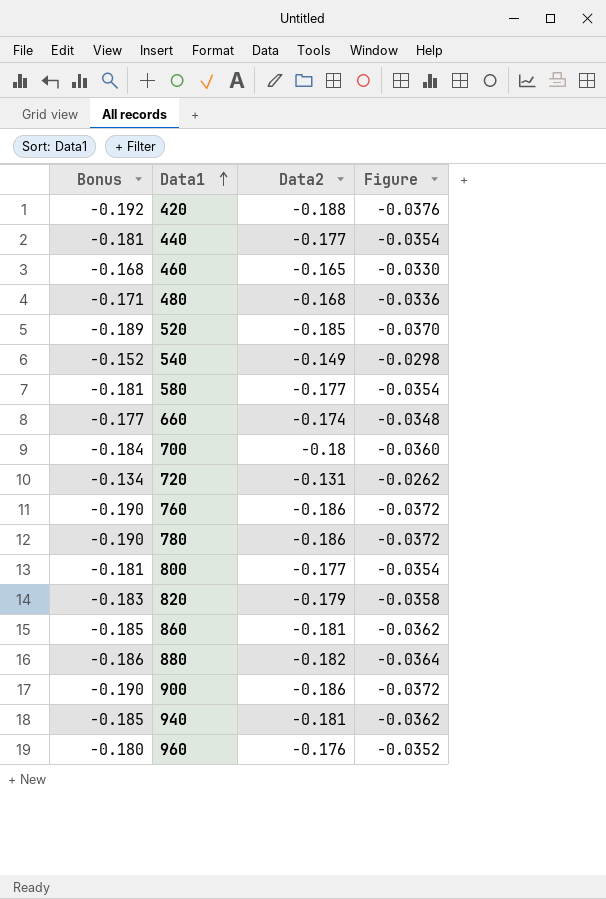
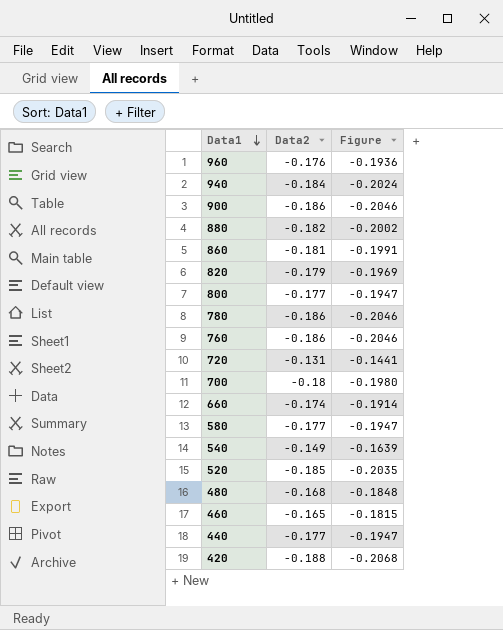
row order: Data1 ascending -> Data1 descending
column Bonus | formula: [Data2] * 1.02 -> none
column Figure | formula: [Data2] * 0.2 -> [Data2] * 1.1
940 | Data2: -0.181 -> -0.184

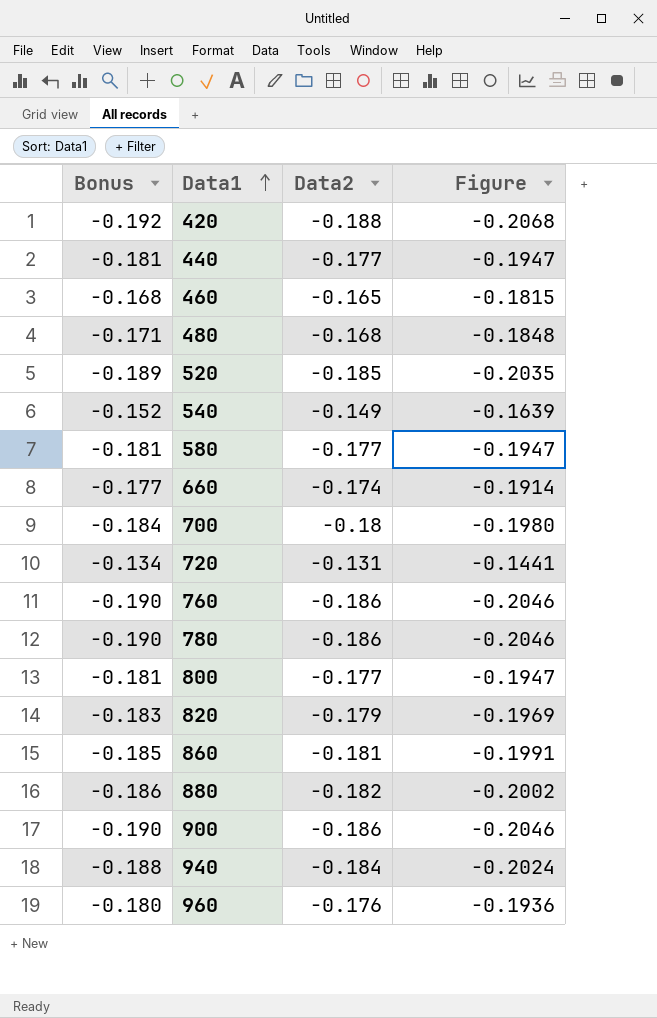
row order: Data1 descending -> Data1 ascending
column Bonus | formula: none -> [Data2] * 1.02

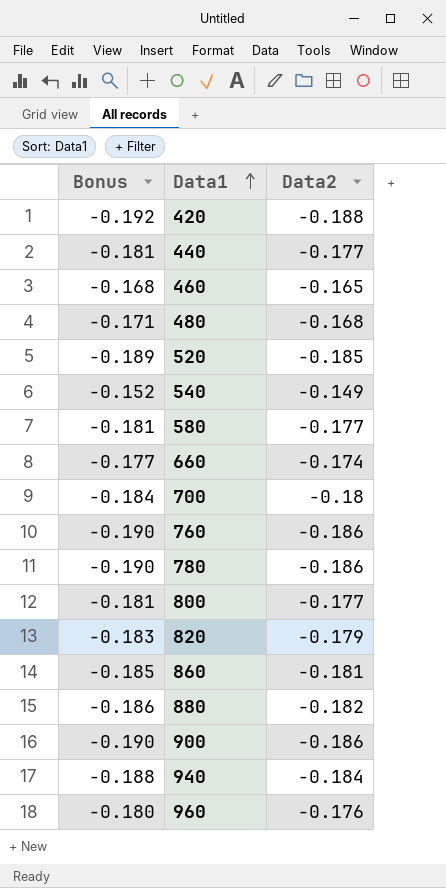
column Figure | formula: [Data2] * 1.1 -> none
row 720: -0.134 | -0.131 | -0.1441 -> none

